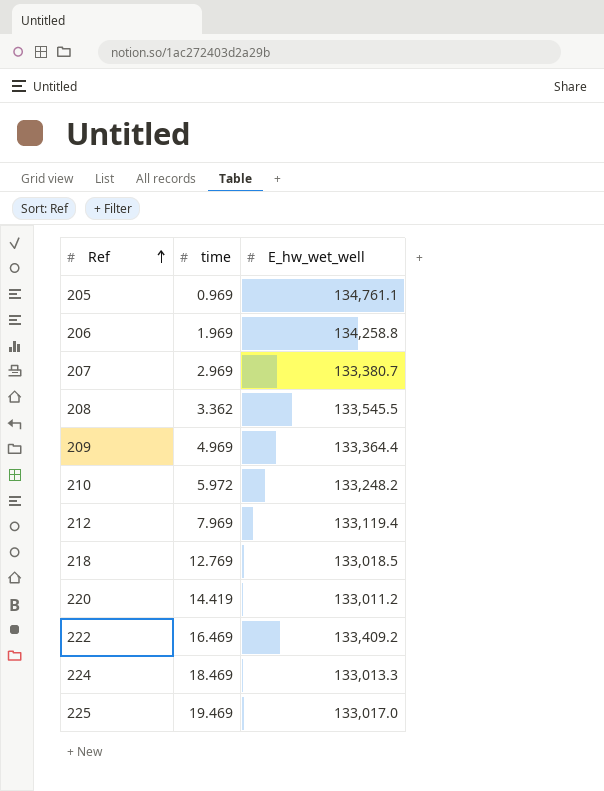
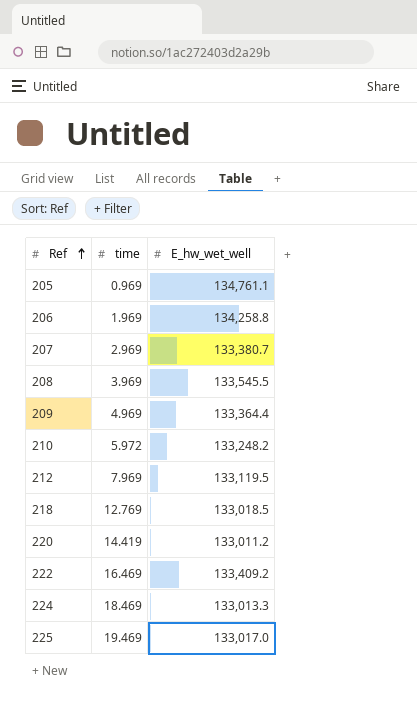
208 | time: 3.362 -> 3.969
212 | E_hw_wet_well: 133,119.4 -> 133,119.5

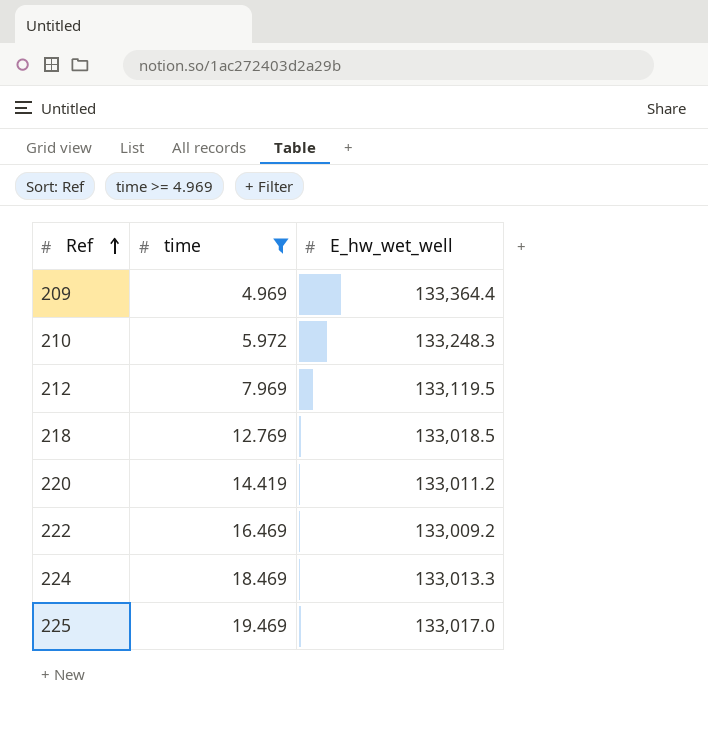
filter: none -> time >= 4.969
210 | E_hw_wet_well: 133,248.2 -> 133,248.3
222 | E_hw_wet_well: 133,409.2 -> 133,009.2

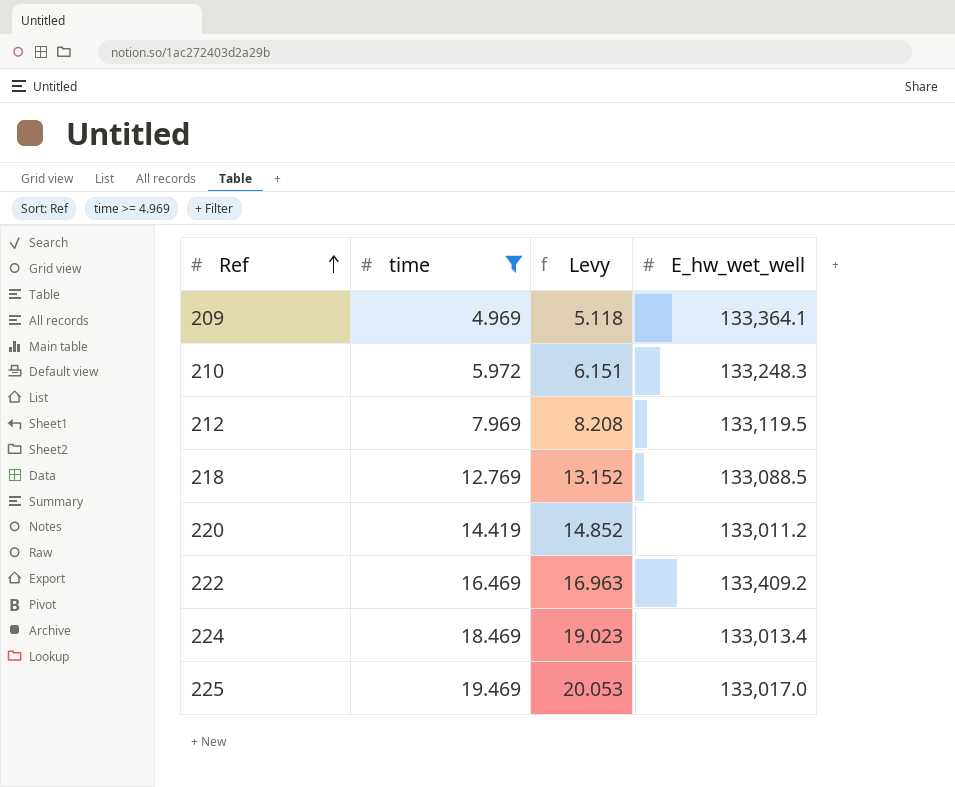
column Levy | formula: none -> [time] * 1.03
209 | E_hw_wet_well: 133,364.4 -> 133,364.1
218 | E_hw_wet_well: 133,018.5 -> 133,088.5
222 | E_hw_wet_well: 133,009.2 -> 133,409.2
224 | E_hw_wet_well: 133,013.3 -> 133,013.4

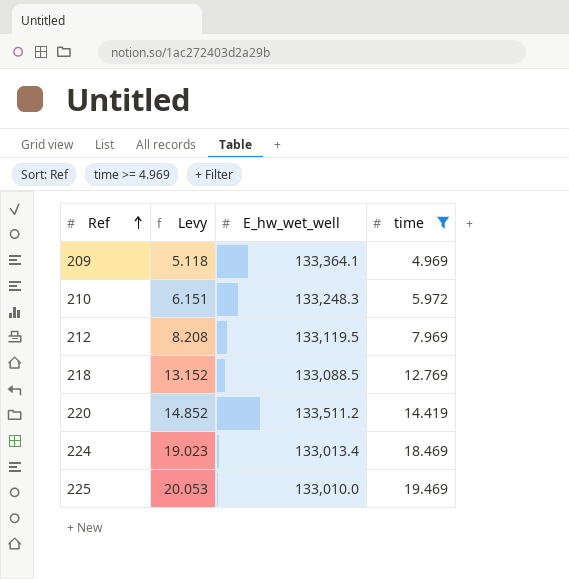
column time | position: 2 -> 4
row 222: 16.469 | 16.963 | 133,409.2 -> none
220 | E_hw_wet_well: 133,011.2 -> 133,511.2
225 | E_hw_wet_well: 133,017.0 -> 133,010.0

